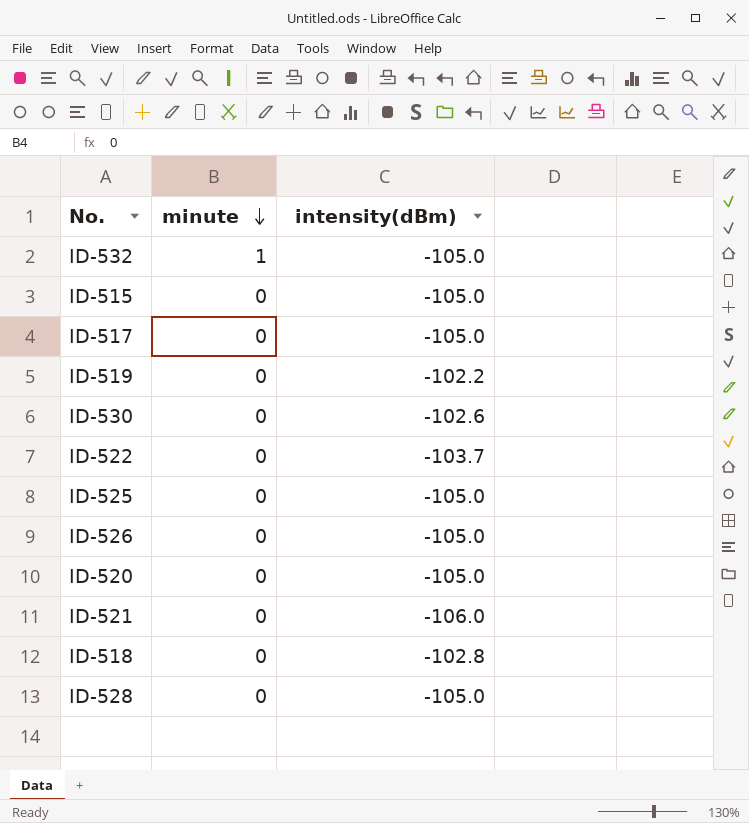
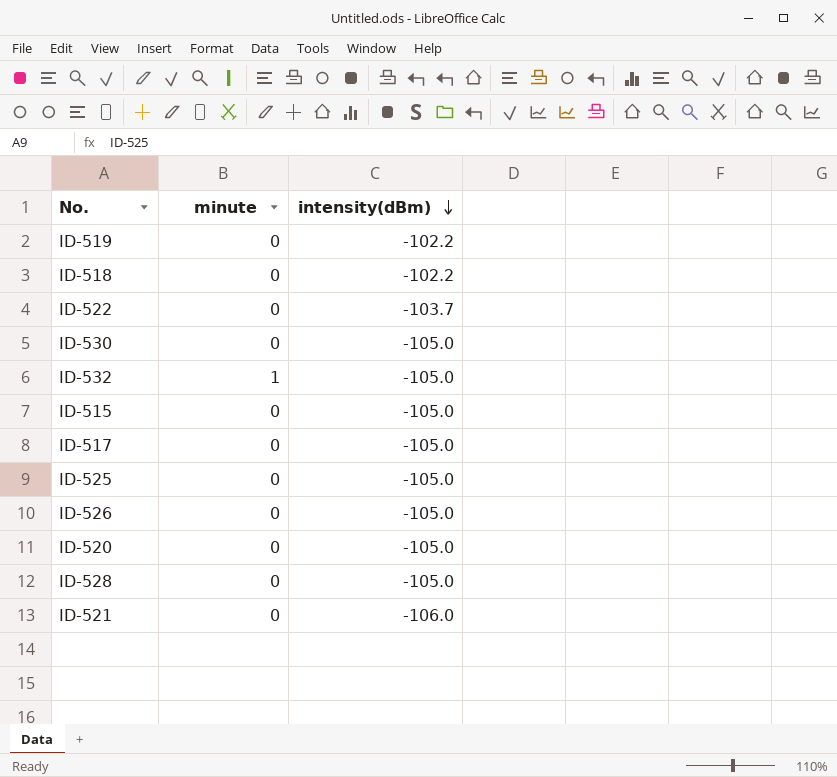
row order: minute descending -> intensity(dBm) descending
ID-518 | intensity(dBm): -102.8 -> -102.2
ID-530 | intensity(dBm): -102.6 -> -105.0

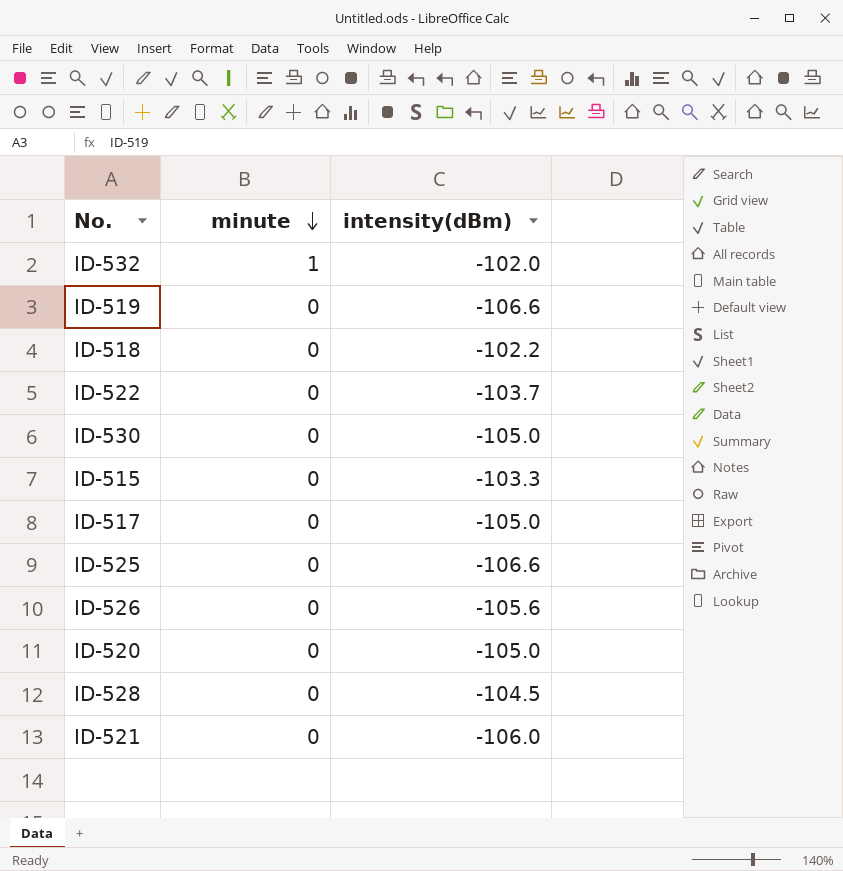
row order: intensity(dBm) descending -> minute descending
ID-532 | intensity(dBm): -105.0 -> -102.0
ID-519 | intensity(dBm): -102.2 -> -106.6
ID-515 | intensity(dBm): -105.0 -> -103.3
ID-525 | intensity(dBm): -105.0 -> -106.6
ID-526 | intensity(dBm): -105.0 -> -105.6
ID-528 | intensity(dBm): -105.0 -> -104.5

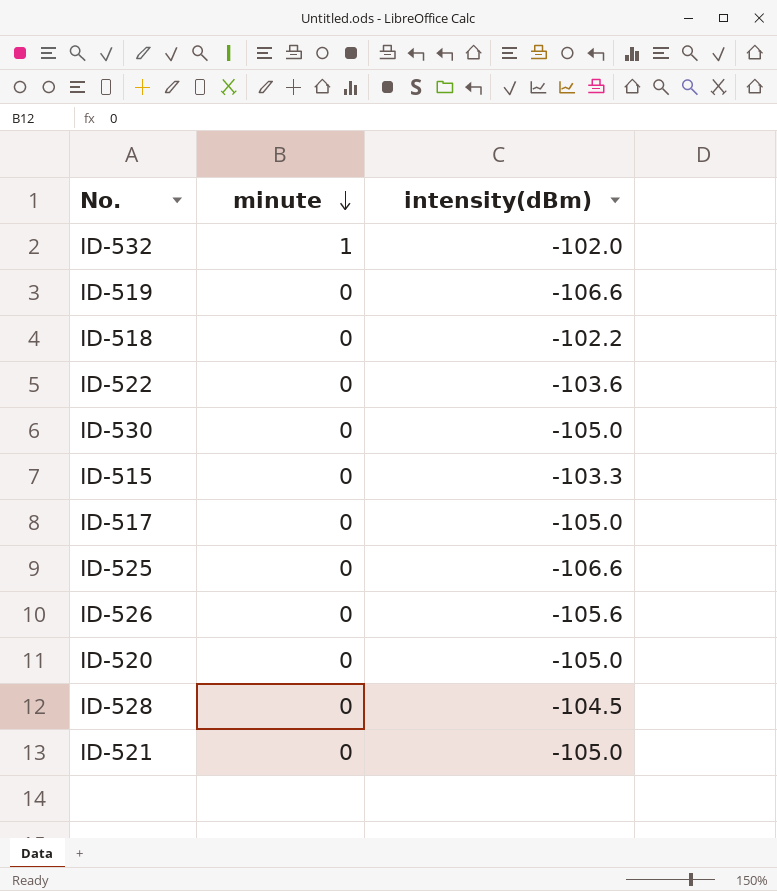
ID-522 | intensity(dBm): -103.7 -> -103.6
ID-521 | intensity(dBm): -106.0 -> -105.0

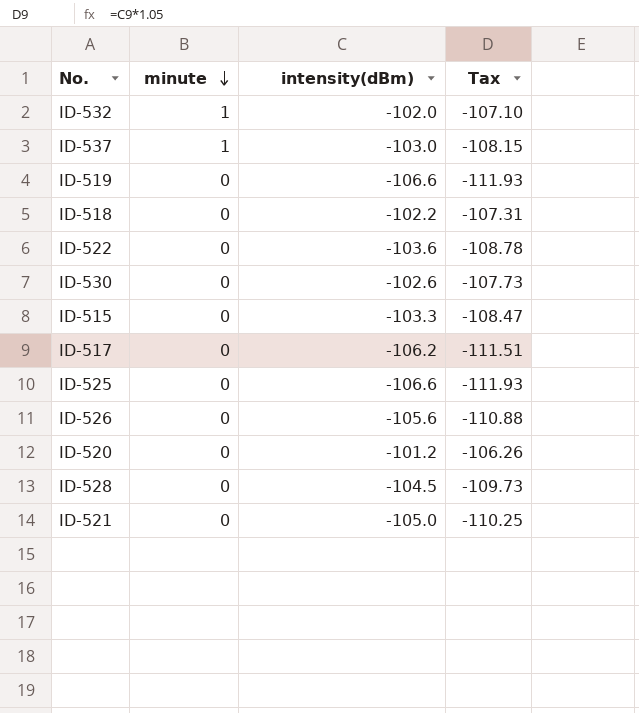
column Tax | formula: none -> [intensity(dBm)] * 1.05
row ID-537: none -> 1 | -103.0 | -108.15
ID-530 | intensity(dBm): -105.0 -> -102.6
ID-517 | intensity(dBm): -105.0 -> -106.2
ID-520 | intensity(dBm): -105.0 -> -101.2

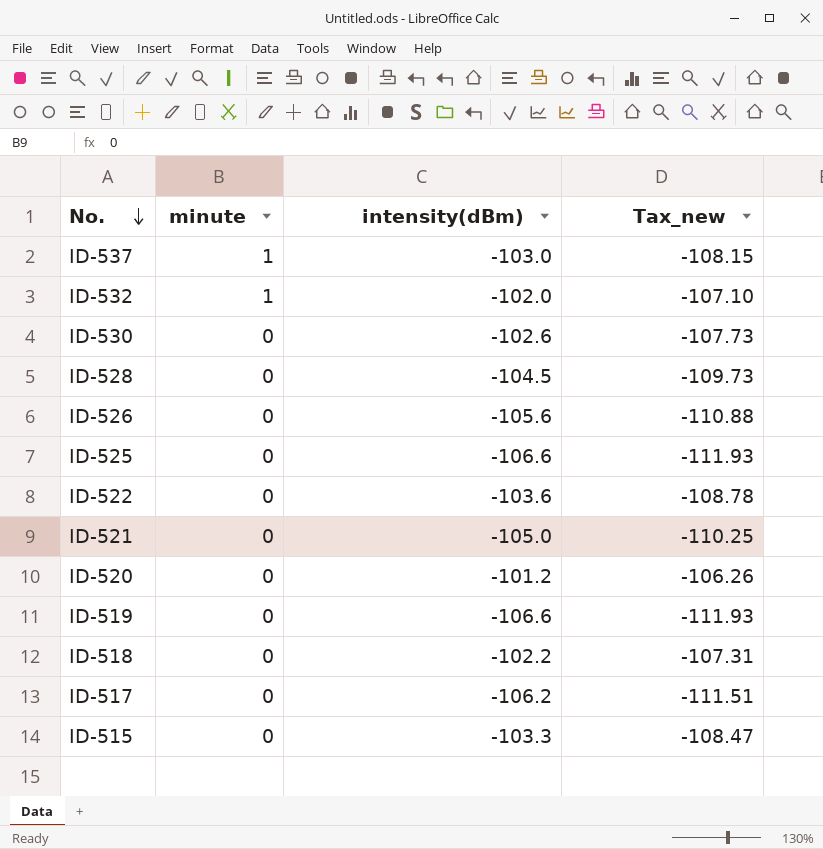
row order: minute descending -> No. descending
column name: Tax -> Tax_new

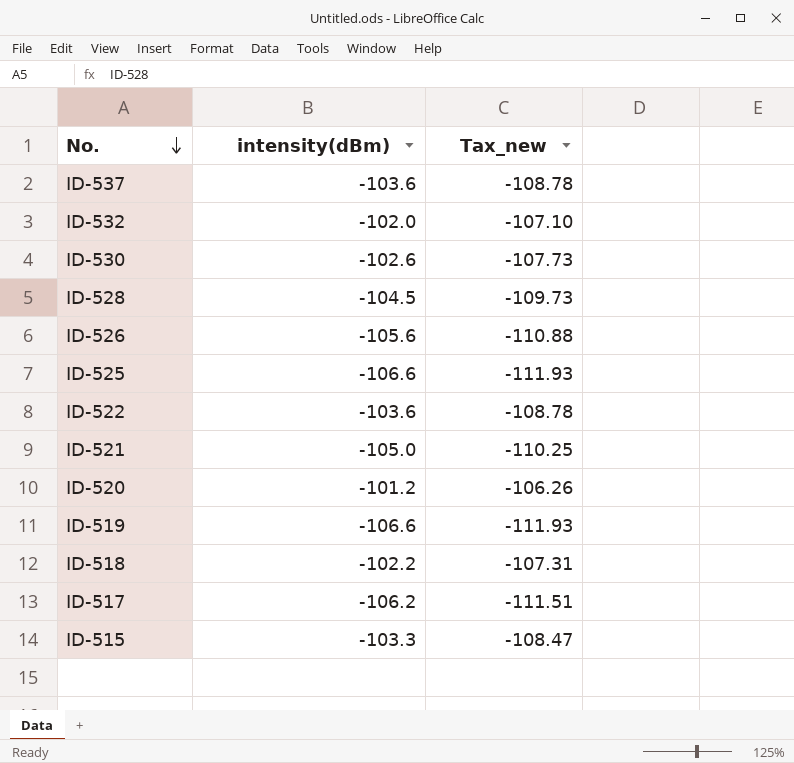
column minute | position: 2 -> none
ID-537 | intensity(dBm): -103.0 -> -103.6
ID-537 | Tax_new: -108.15 -> -108.78

